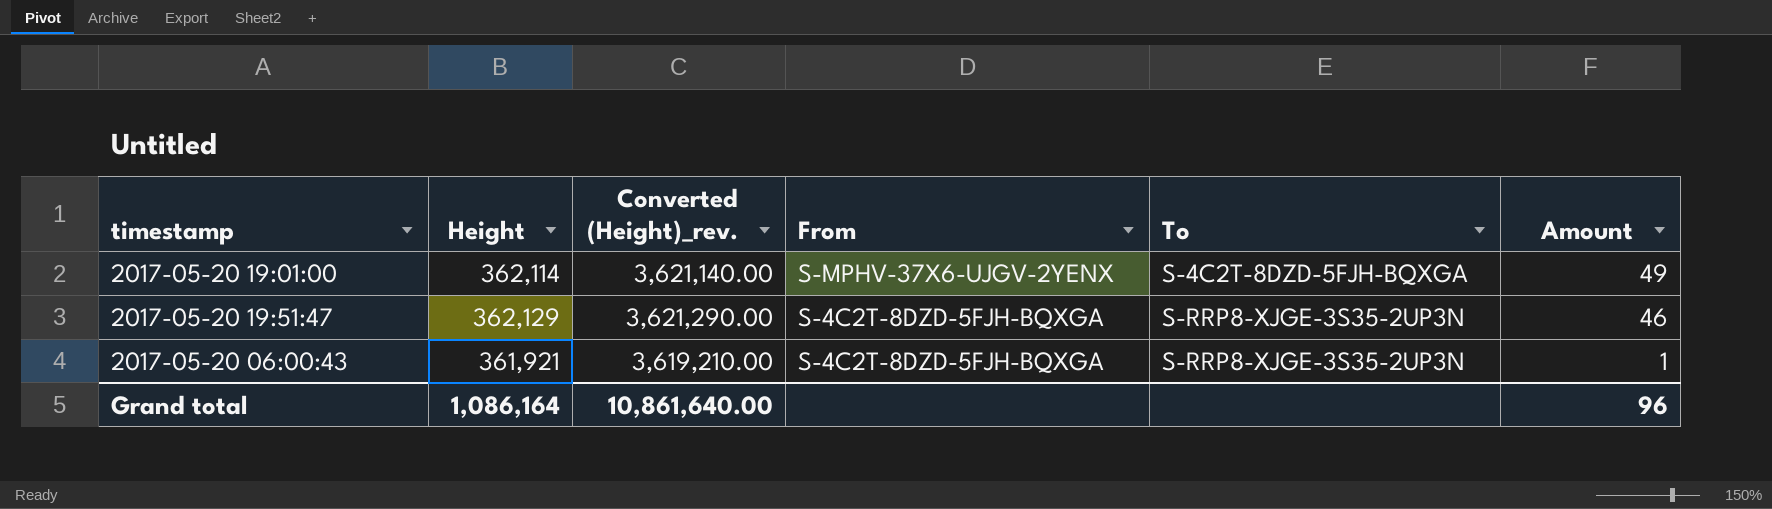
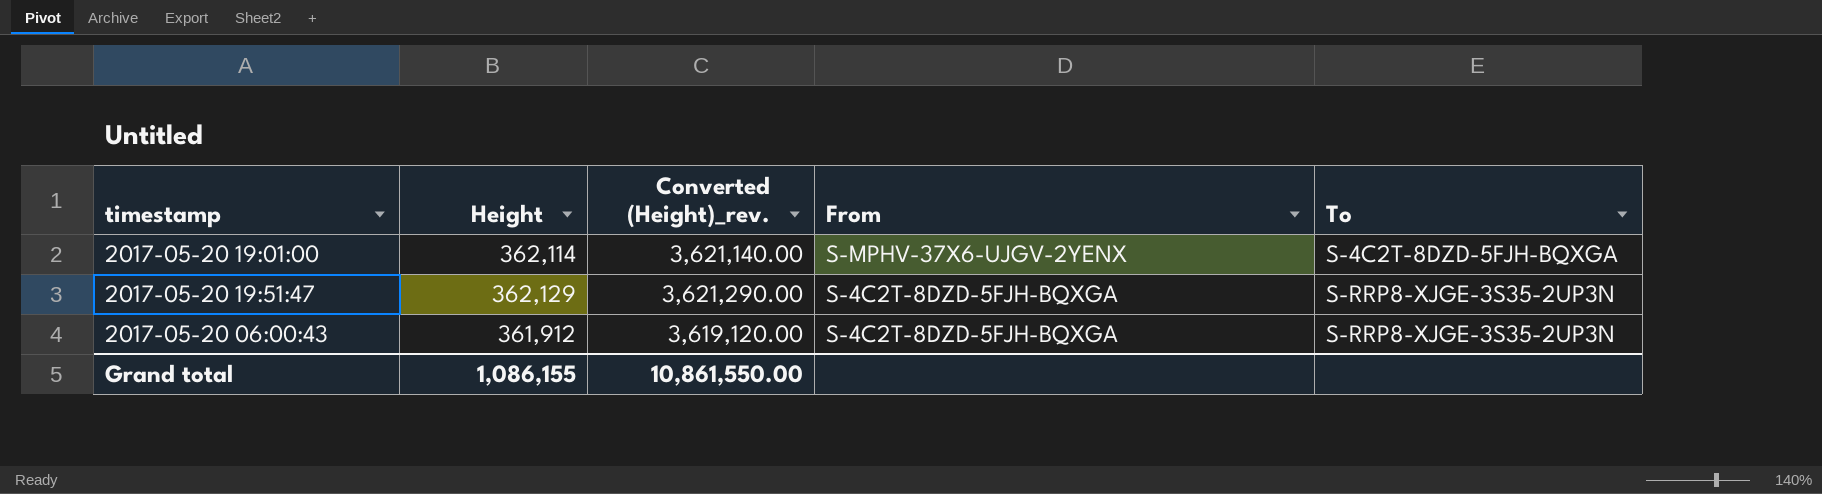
column Amount | position: 6 -> none
2017-05-20 06:00:43 | Height: 361,921 -> 361,912
2017-05-20 06:00:43 | Converted (Height)_rev.: 3,619,210.00 -> 3,619,120.00
Grand total | Height: 1,086,164 -> 1,086,155
Grand total | Converted (Height)_rev.: 10,861,640.00 -> 10,861,550.00

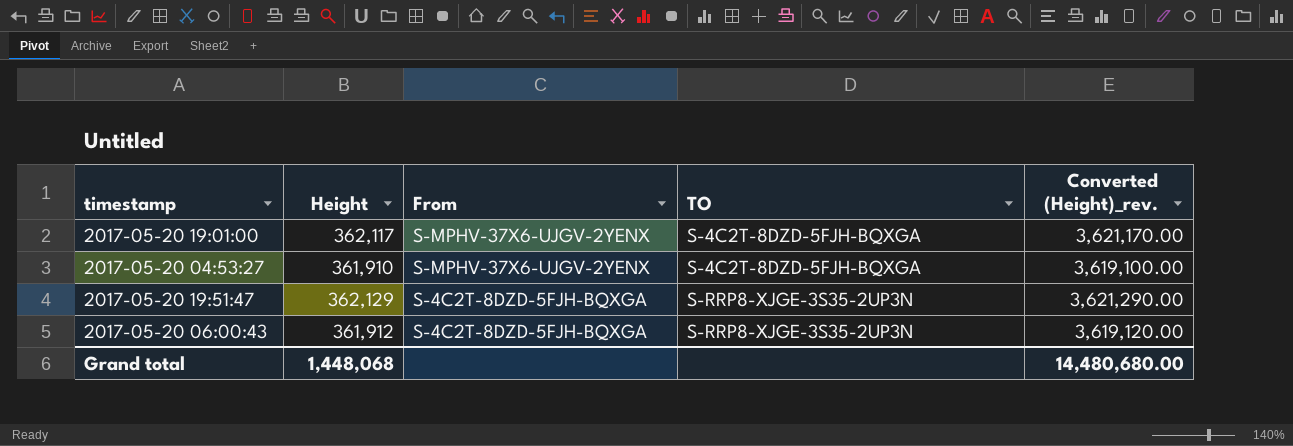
column name: To -> TO
column Converted (Height)_rev. | position: 3 -> 5
2017-05-20 19:01:00 | Height: 362,114 -> 362,117
2017-05-20 19:01:00 | Converted (Height)_rev.: 3,621,140.00 -> 3,621,170.00
row 2017-05-20 04:53:27: none -> 361,910 | S-MPHV-37X6-UJGV-2YENX | S-4C2T-8DZD-5FJH-BQXGA | 3,619,100.00
Grand total | Height: 1,086,155 -> 1,448,068
Grand total | Converted (Height)_rev.: 10,861,550.00 -> 14,480,680.00

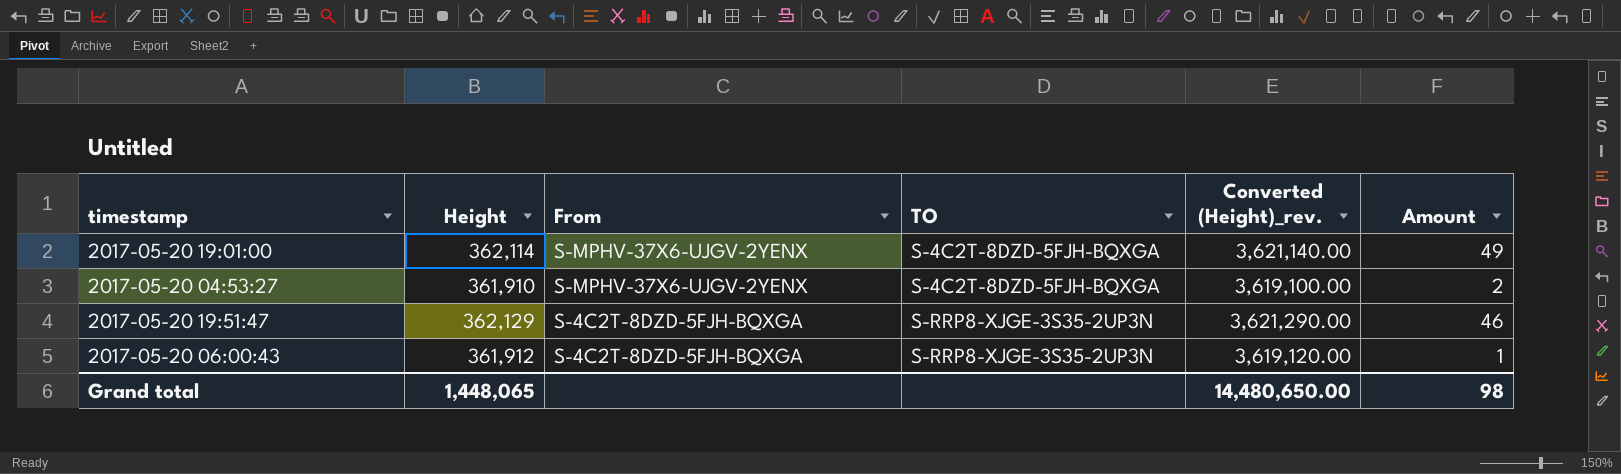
column Amount | position: none -> 6
2017-05-20 19:01:00 | Height: 362,117 -> 362,114
2017-05-20 19:01:00 | Converted (Height)_rev.: 3,621,170.00 -> 3,621,140.00
Grand total | Height: 1,448,068 -> 1,448,065
Grand total | Converted (Height)_rev.: 14,480,680.00 -> 14,480,650.00

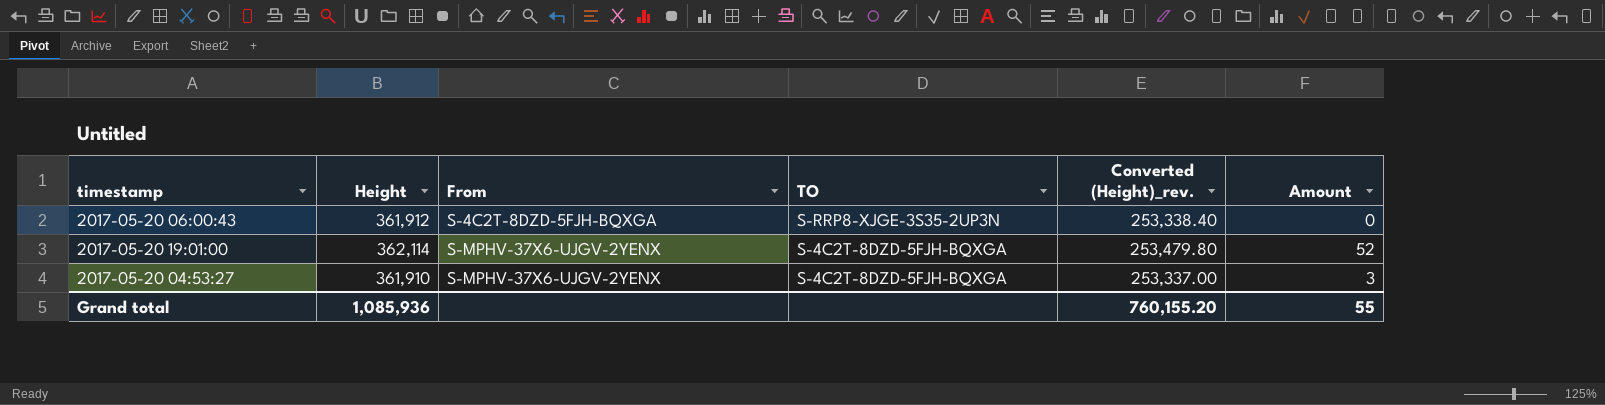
row order: From descending -> From ascending
column Converted (Height)_rev. | formula: [Height] * 10 -> [Height] * 0.7
row 2017-05-20 19:51:47: 362,129 | S-4C2T-8DZD-5FJH-BQXGA | S-RRP8-XJGE-3S35-2UP3N | 3,621,290.00 | 46 -> none
2017-05-20 06:00:43 | Amount: 1 -> 0
2017-05-20 19:01:00 | Amount: 49 -> 52
2017-05-20 04:53:27 | Amount: 2 -> 3
Grand total | Height: 1,448,065 -> 1,085,936
Grand total | Converted (Height)_rev.: 14,480,650.00 -> 760,155.20
Grand total | Amount: 98 -> 55

